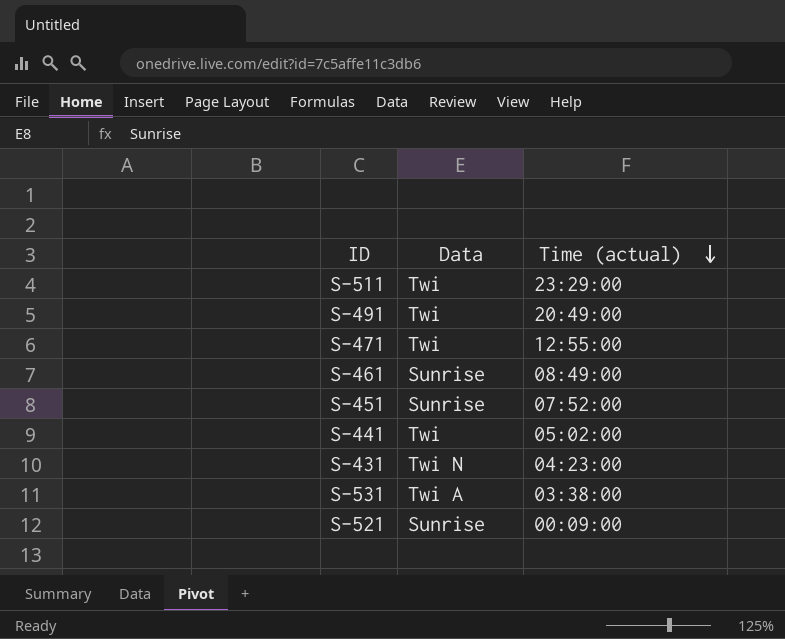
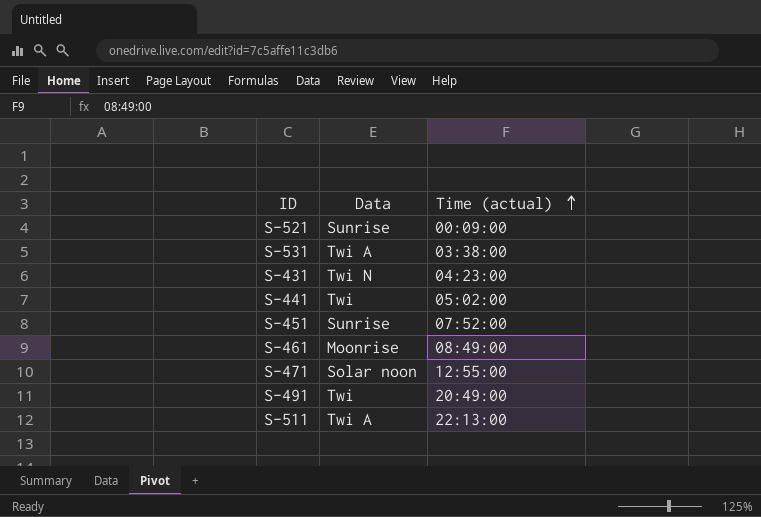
row order: Time (actual) descending -> Time (actual) ascending
S-461 | Data: Sunrise -> Moonrise
S-471 | Data: Twi -> Solar noon
S-511 | Data: Twi -> Twi A
S-511 | Time (actual): 23:29:00 -> 22:13:00

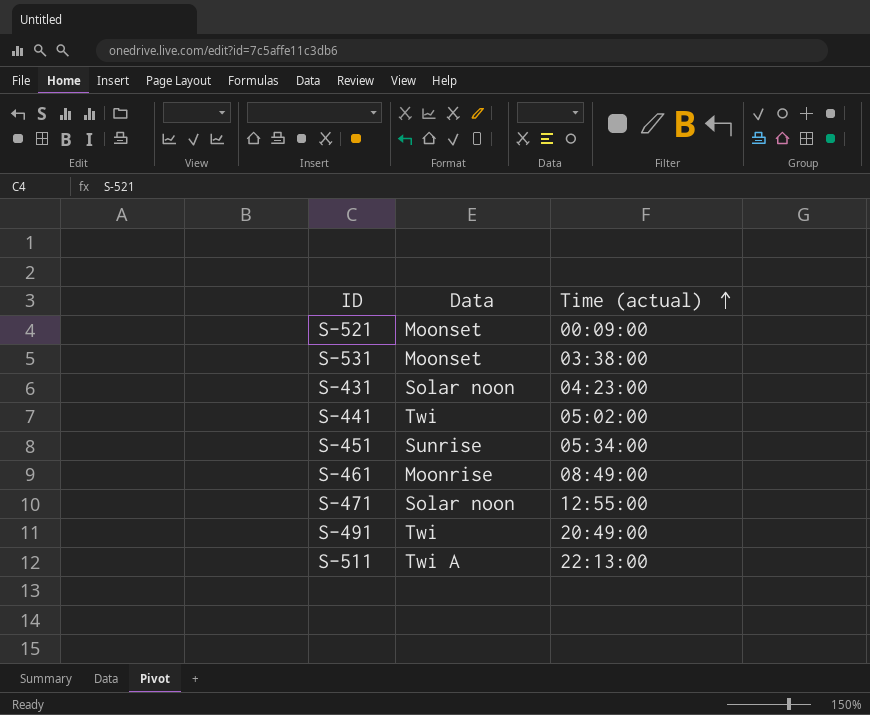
S-521 | Data: Sunrise -> Moonset
S-531 | Data: Twi A -> Moonset
S-431 | Data: Twi N -> Solar noon
S-451 | Time (actual): 07:52:00 -> 05:34:00

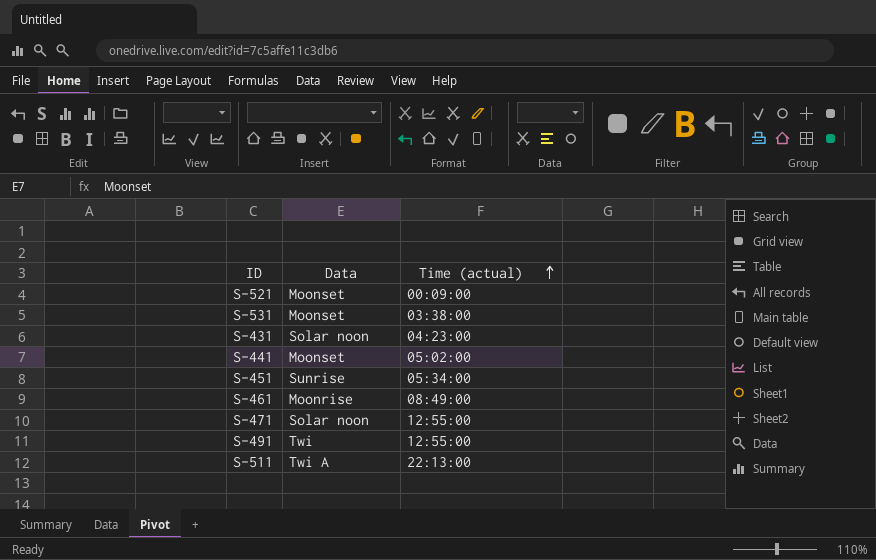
S-441 | Data: Twi -> Moonset
S-491 | Time (actual): 20:49:00 -> 12:55:00

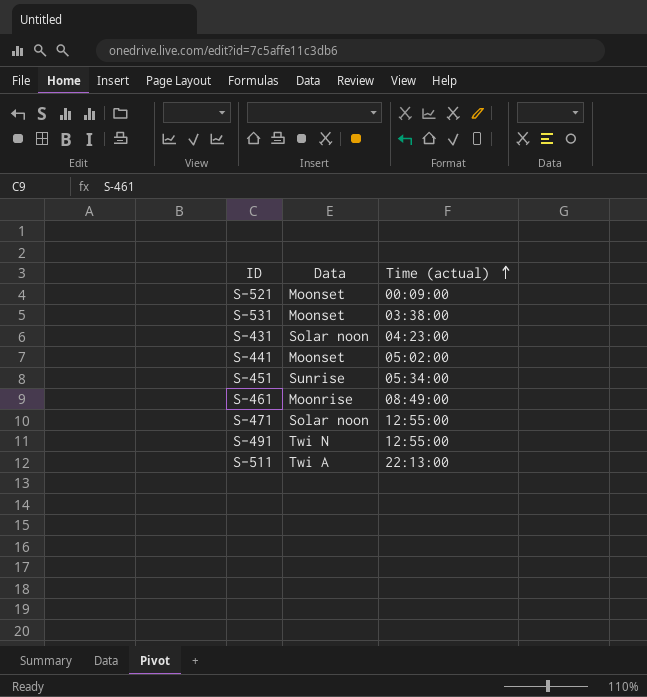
S-491 | Data: Twi -> Twi N

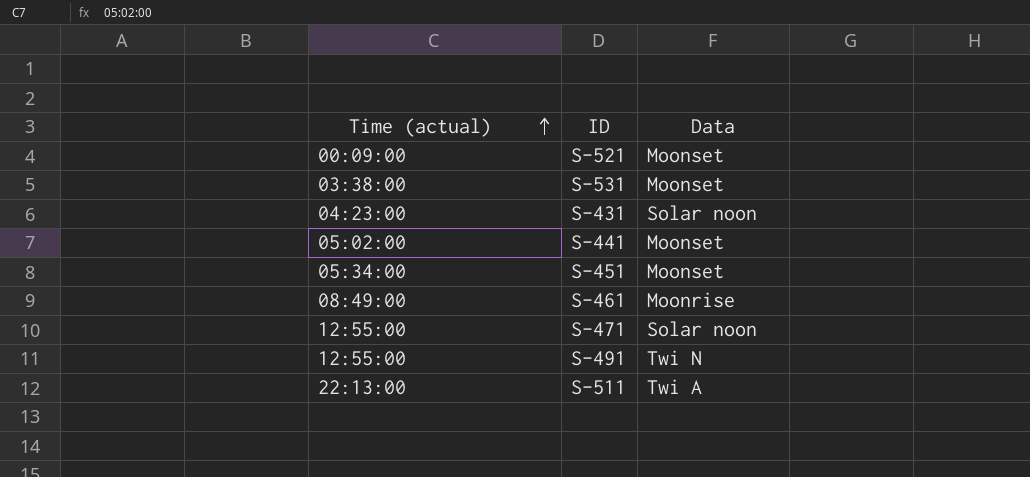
column Time (actual) | position: 3 -> 1
S-451 | Data: Sunrise -> Moonset

